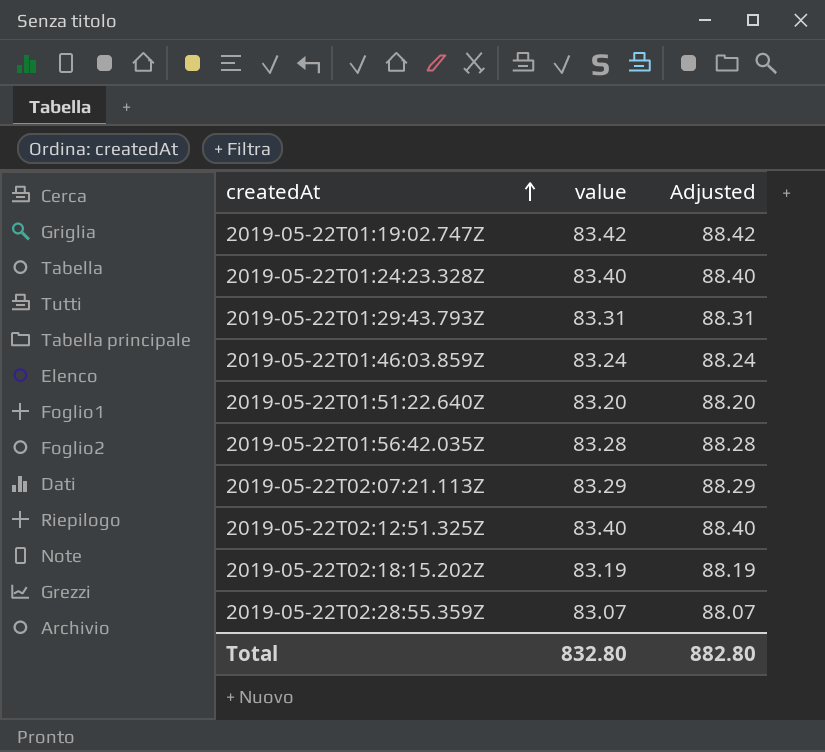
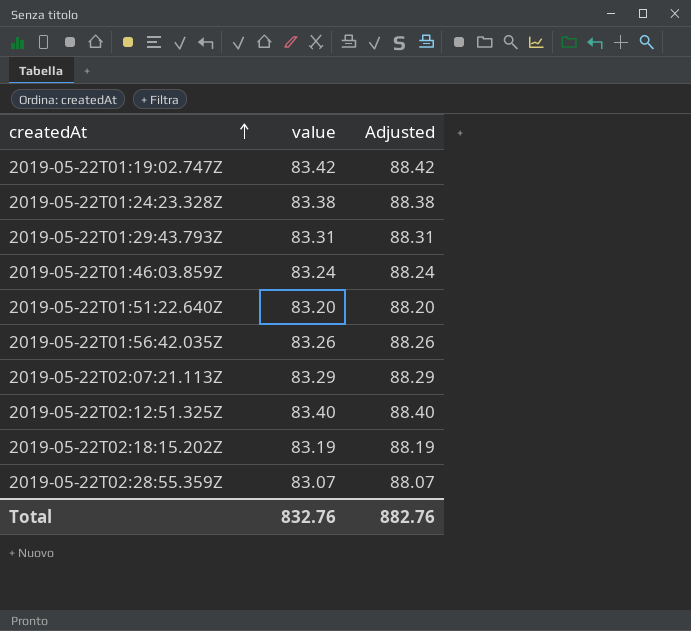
2019-05-22T01:24:23.328Z | value: 83.40 -> 83.38
2019-05-22T01:24:23.328Z | Adjusted: 88.40 -> 88.38
2019-05-22T01:56:42.035Z | value: 83.28 -> 83.26
2019-05-22T01:56:42.035Z | Adjusted: 88.28 -> 88.26
Total | value: 832.80 -> 832.76
Total | Adjusted: 882.80 -> 882.76

